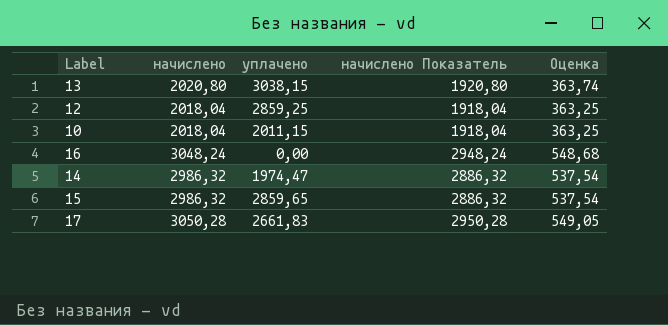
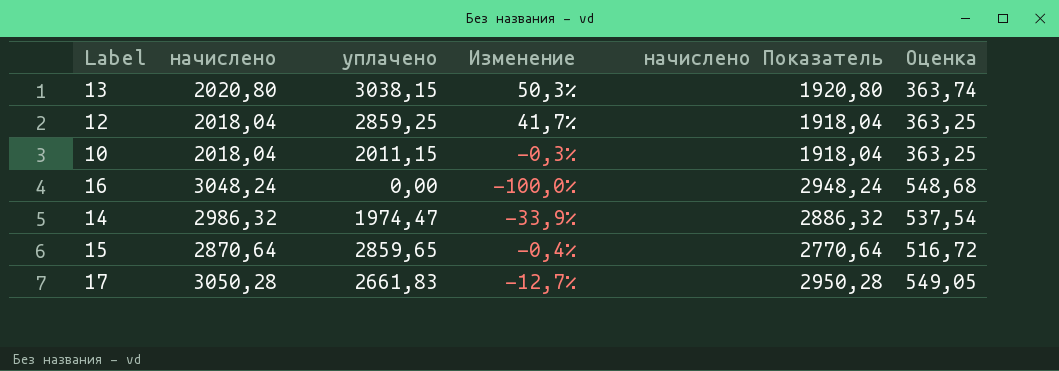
column Изменение | formula: none -> ([уплачено] - [начислено]) / [начислено]
15 | начислено: 2986,32 -> 2870,64
15 | начислено Показатель: 2886,32 -> 2770,64
15 | Оценка: 537,54 -> 516,72

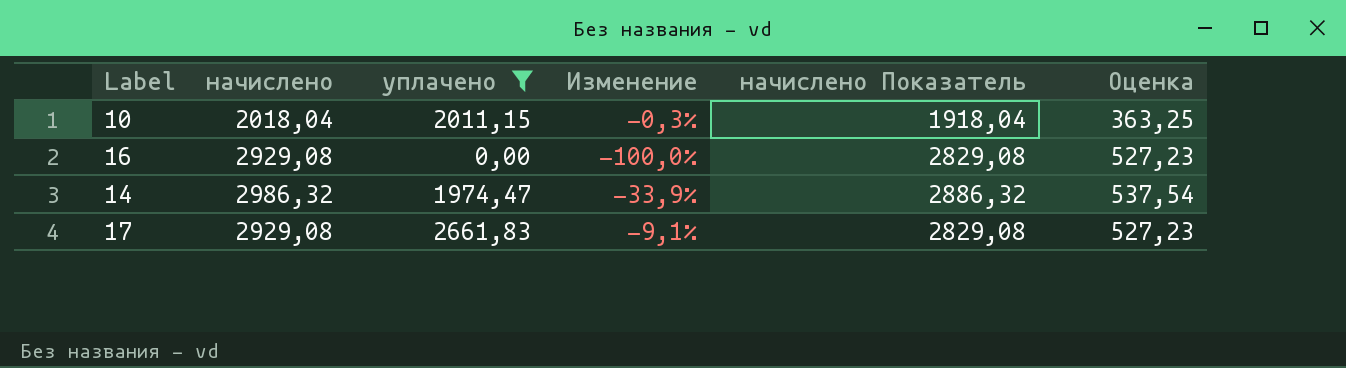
filter: none -> уплачено <= 2661,83
16 | начислено: 3048,24 -> 2929,08
16 | начислено Показатель: 2948,24 -> 2829,08
16 | Оценка: 548,68 -> 527,23
17 | начислено: 3050,28 -> 2929,08
17 | Изменение: -12,7% -> -9,1%
17 | начислено Показатель: 2950,28 -> 2829,08
17 | Оценка: 549,05 -> 527,23

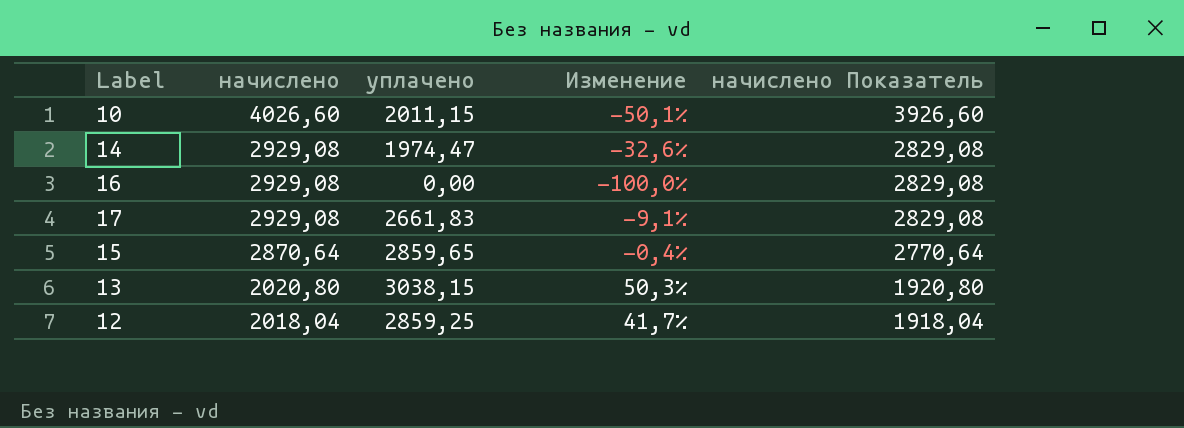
filter: уплачено <= 2661,83 -> none
row order: none -> начислено descending
column Оценка | formula: [начислено] * 0,18 -> none
10 | начислено: 2018,04 -> 4026,60
10 | Изменение: -0,3% -> -50,1%
10 | начислено Показатель: 1918,04 -> 3926,60
14 | начислено: 2986,32 -> 2929,08
14 | Изменение: -33,9% -> -32,6%
14 | начислено Показатель: 2886,32 -> 2829,08

